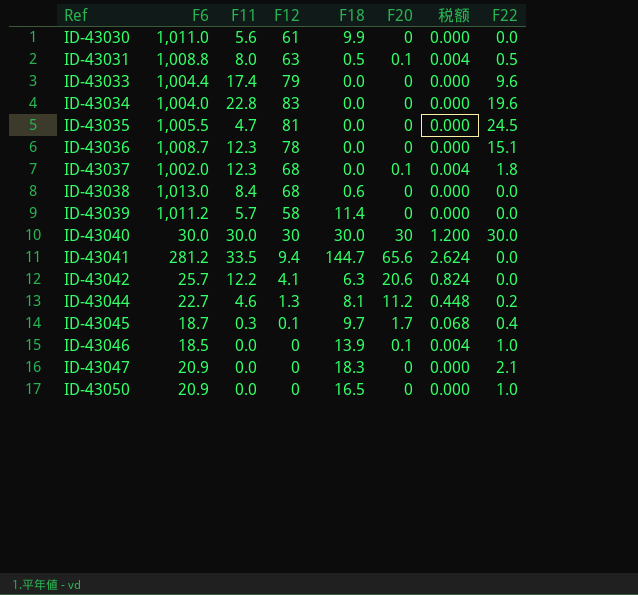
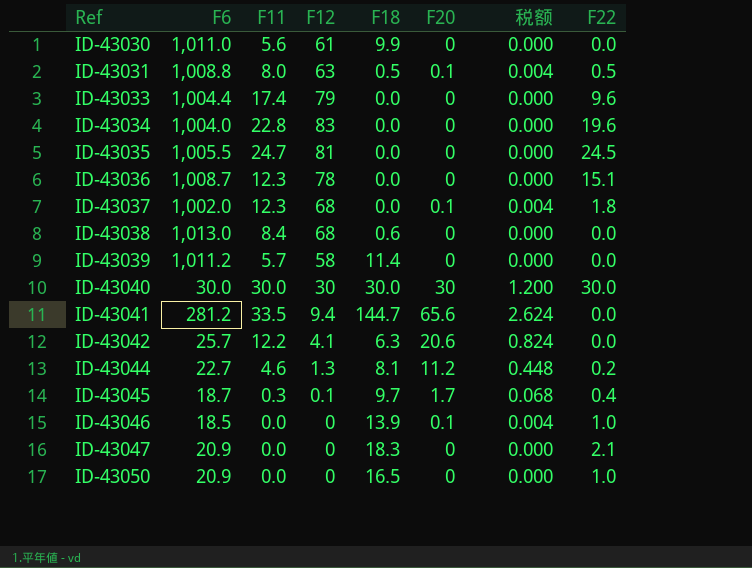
ID-43035 | F11: 4.7 -> 24.7

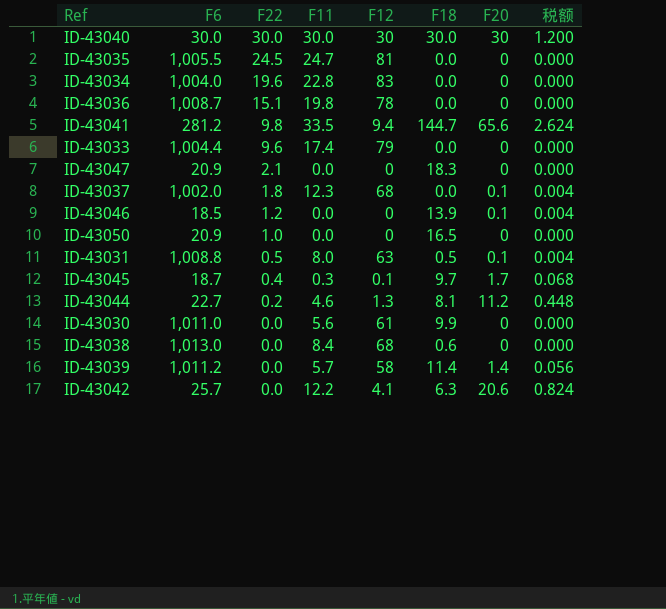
row order: Ref ascending -> F22 descending
column F22 | position: 8 -> 3
ID-43036 | F11: 12.3 -> 19.8
ID-43041 | F22: 0.0 -> 9.8
ID-43046 | F22: 1.0 -> 1.2
ID-43039 | F20: 0 -> 1.4
ID-43039 | 税额: 0.000 -> 0.056

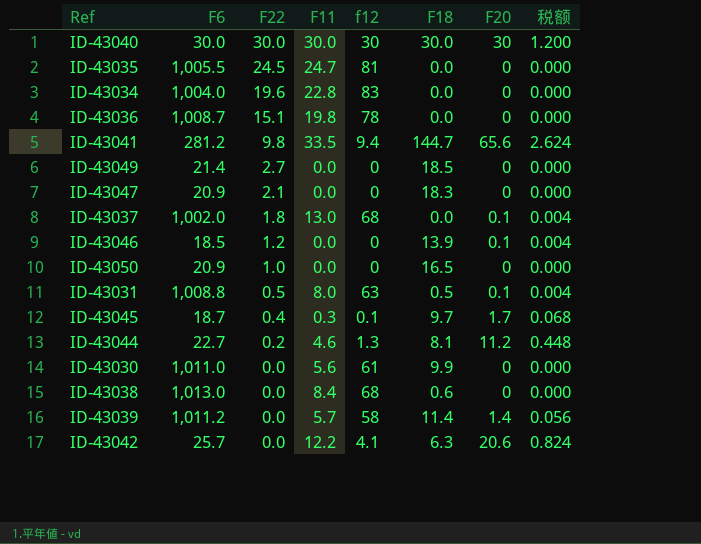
column name: F12 -> f12
row ID-43033: 1,004.4 | 9.6 | 17.4 | 79 | 0.0 | 0 | 0.000 -> none
row ID-43049: none -> 21.4 | 2.7 | 0.0 | 0 | 18.5 | 0 | 0.000
ID-43037 | F11: 12.3 -> 13.0

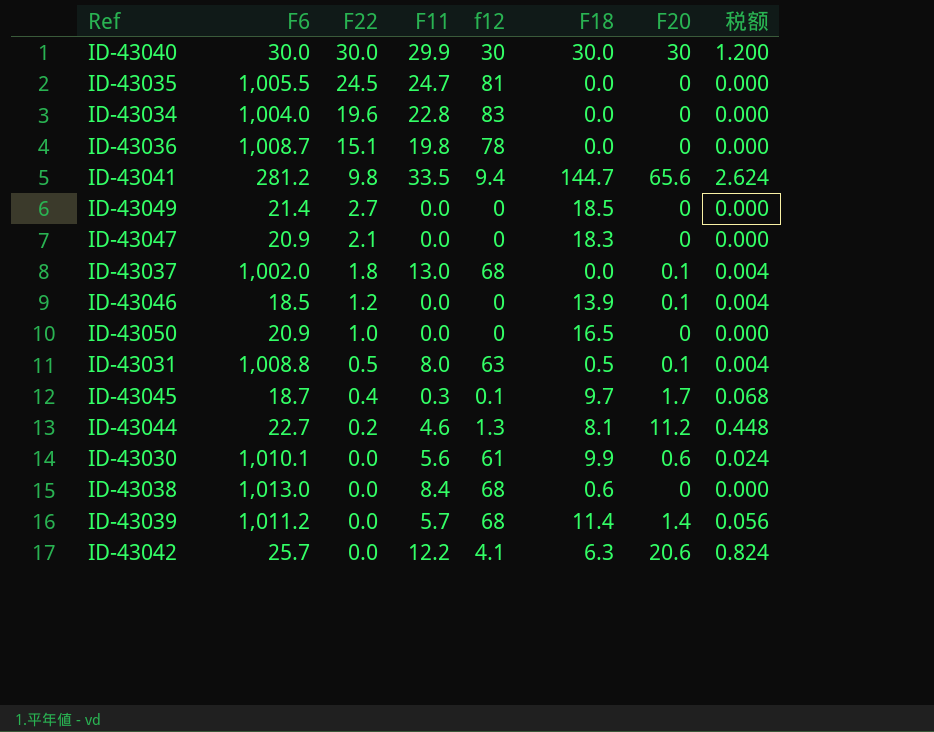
ID-43040 | F11: 30.0 -> 29.9
ID-43030 | F6: 1,011.0 -> 1,010.1
ID-43030 | F20: 0 -> 0.6
ID-43030 | 税额: 0.000 -> 0.024
ID-43039 | f12: 58 -> 68

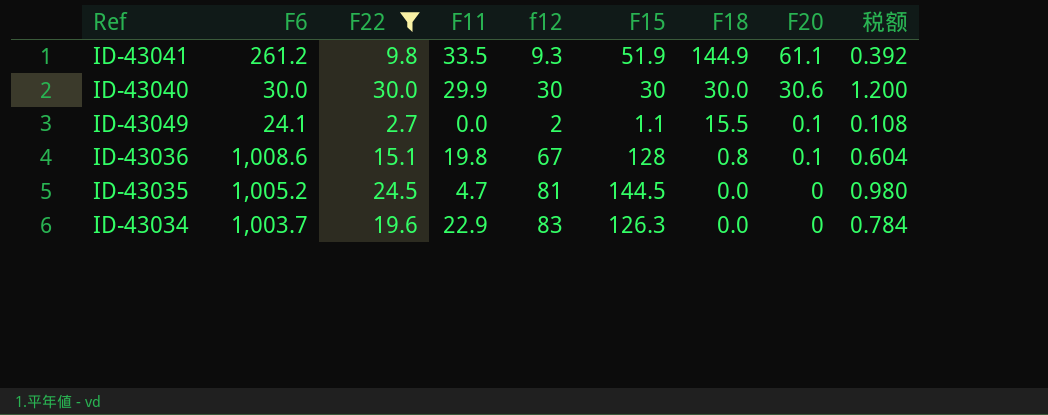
filter: none -> F22 >= 2.7
row order: F22 descending -> F18 descending
column F15 | position: none -> 6
column 税额 | formula: [F20] * 0.04 -> [F22] * 0.04
ID-43041 | F6: 281.2 -> 261.2
ID-43041 | f12: 9.4 -> 9.3
ID-43041 | F18: 144.7 -> 144.9
ID-43041 | F20: 65.6 -> 61.1
ID-43040 | F20: 30 -> 30.6
ID-43049 | F6: 21.4 -> 24.1
ID-43049 | f12: 0 -> 2
ID-43049 | F18: 18.5 -> 15.5
ID-43049 | F20: 0 -> 0.1
ID-43036 | F6: 1,008.7 -> 1,008.6
ID-43036 | f12: 78 -> 67
ID-43036 | F18: 0.0 -> 0.8
ID-43036 | F20: 0 -> 0.1
ID-43035 | F6: 1,005.5 -> 1,005.2
ID-43035 | F11: 24.7 -> 4.7
ID-43034 | F6: 1,004.0 -> 1,003.7
ID-43034 | F11: 22.8 -> 22.9

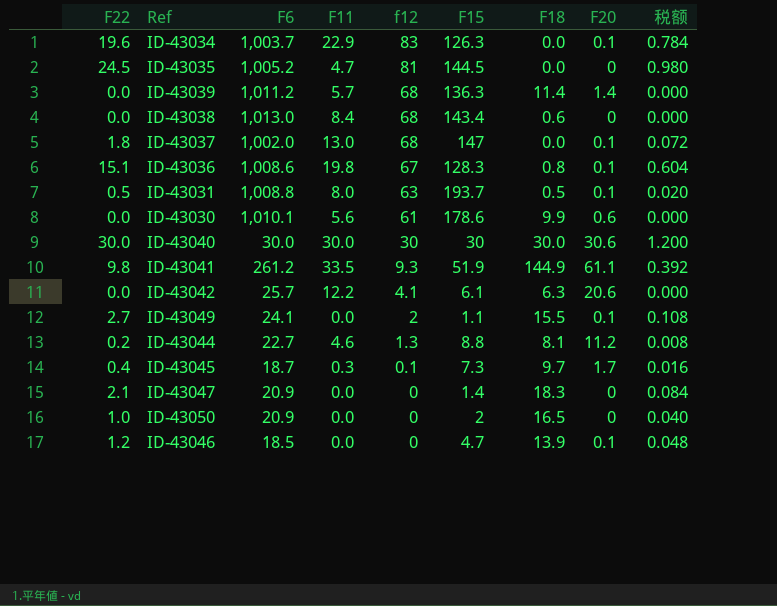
filter: F22 >= 2.7 -> none
row order: F18 descending -> f12 descending
column F22 | position: 3 -> 1
ID-43034 | F20: 0 -> 0.1
ID-43036 | F15: 128 -> 128.3
ID-43040 | F11: 29.9 -> 30.0

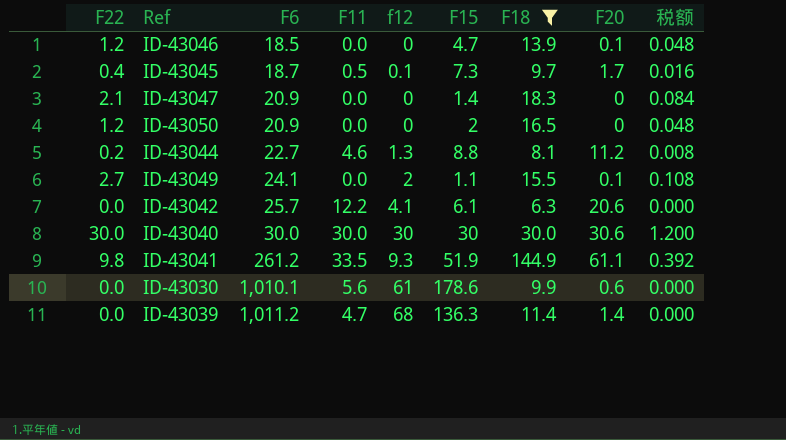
filter: none -> F18 >= 6.3
row order: f12 descending -> F6 ascending
ID-43045 | F11: 0.3 -> 0.5
ID-43050 | F22: 1.0 -> 1.2
ID-43050 | 税额: 0.040 -> 0.048
ID-43039 | F11: 5.7 -> 4.7

